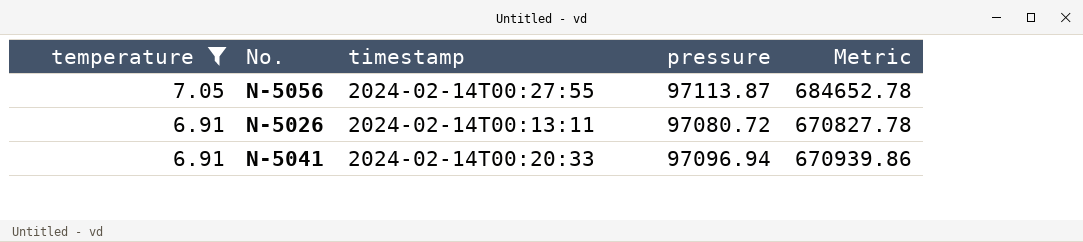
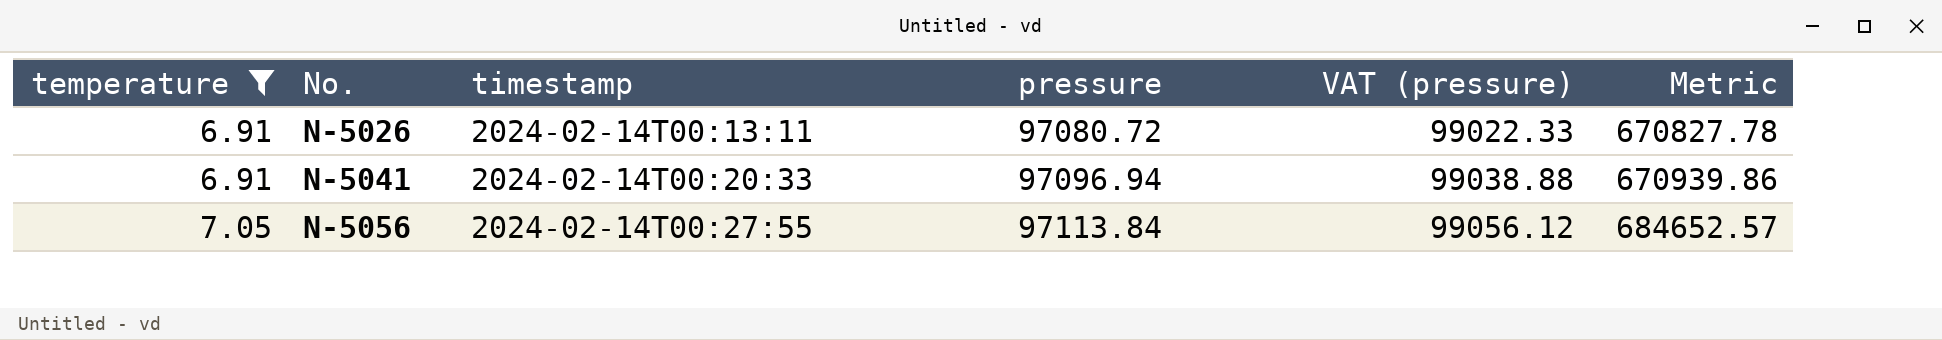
row order: temperature descending -> temperature ascending
column VAT (pressure) | formula: none -> [pressure] * 1.02
N-5056 | pressure: 97113.87 -> 97113.84
N-5056 | Metric: 684652.78 -> 684652.57

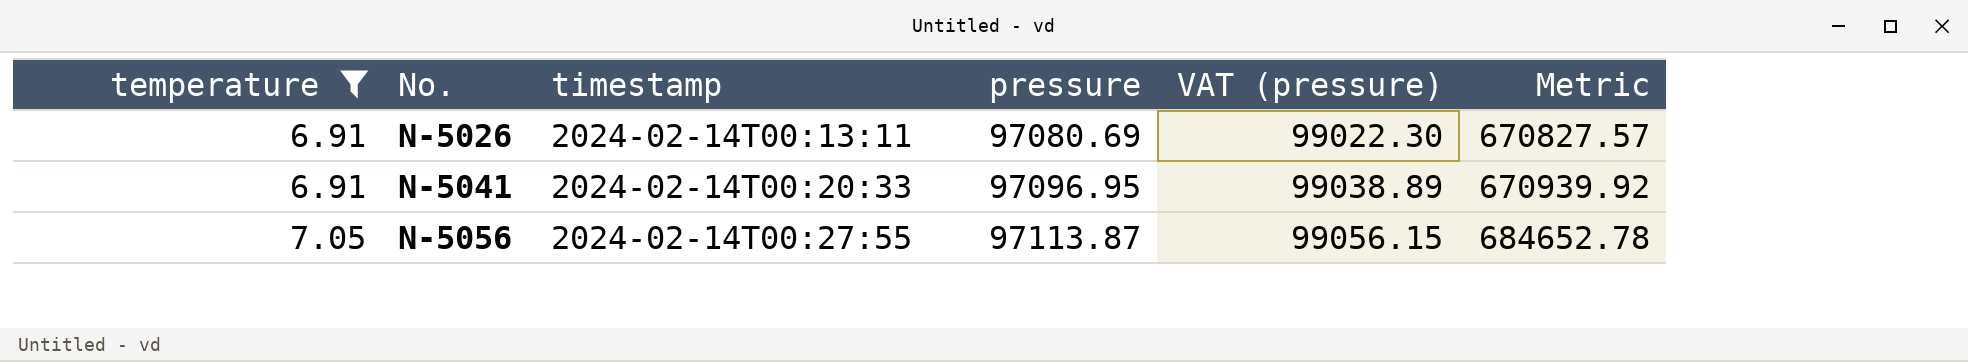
N-5026 | pressure: 97080.72 -> 97080.69
N-5026 | VAT (pressure): 99022.33 -> 99022.30
N-5026 | Metric: 670827.78 -> 670827.57
N-5041 | pressure: 97096.94 -> 97096.95
N-5041 | VAT (pressure): 99038.88 -> 99038.89
N-5041 | Metric: 670939.86 -> 670939.92
N-5056 | pressure: 97113.84 -> 97113.87
N-5056 | VAT (pressure): 99056.12 -> 99056.15
N-5056 | Metric: 684652.57 -> 684652.78

